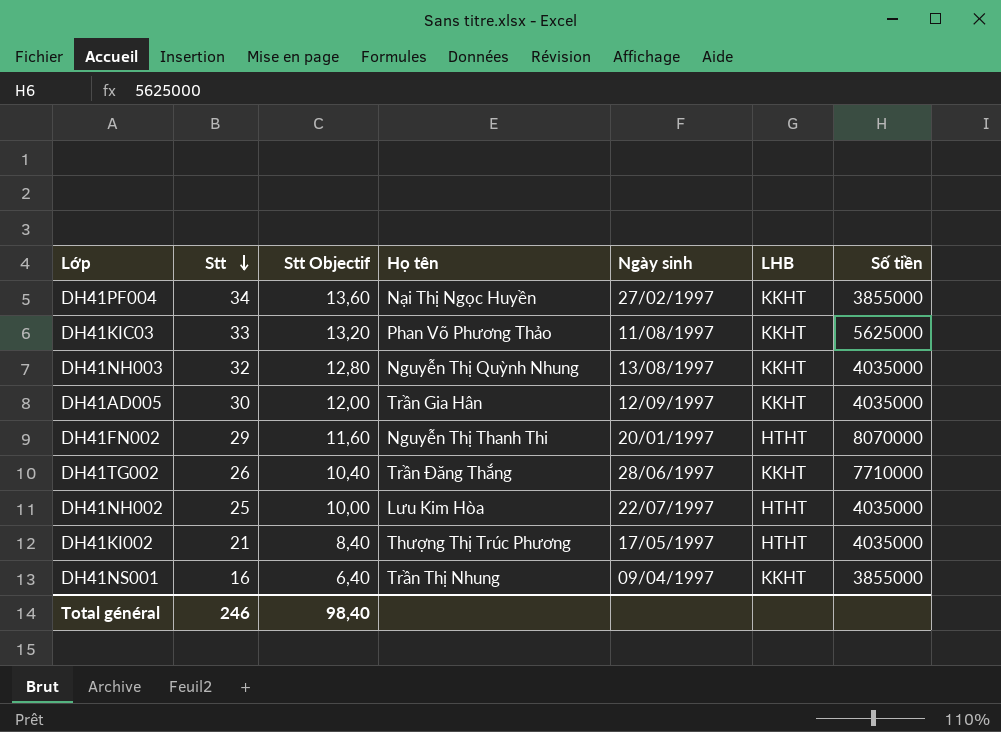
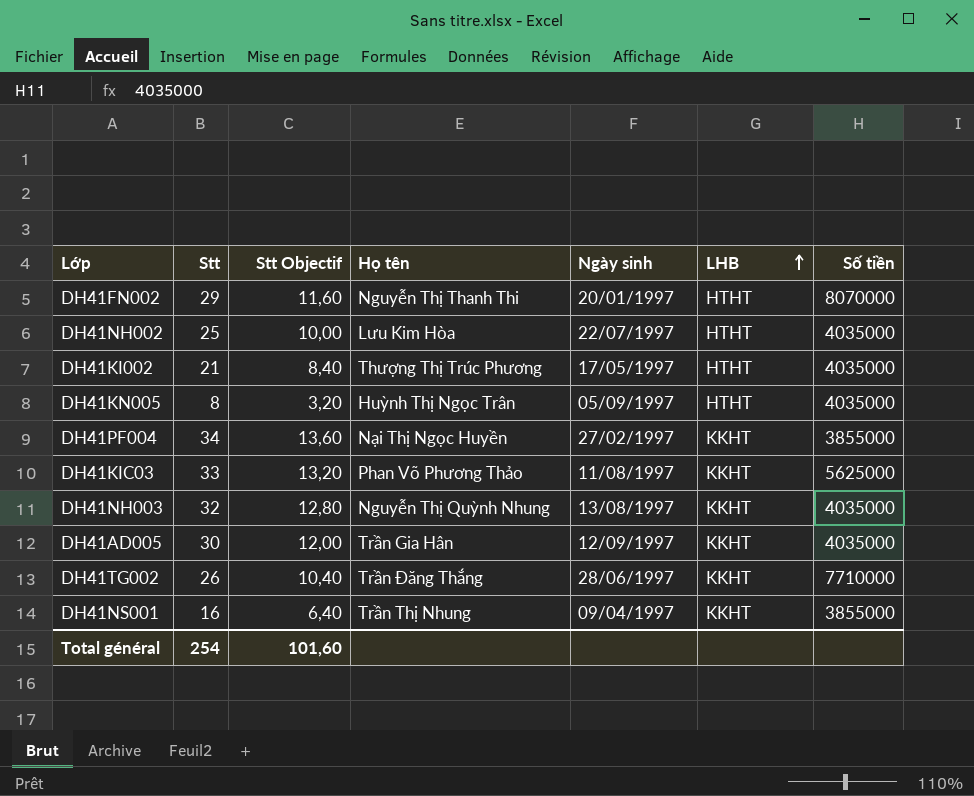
row order: Stt descending -> LHB ascending
row DH41KN005: none -> 8 | 3,20 | Huỳnh Thị Ngọc Trân | 05/09/1997 | HTHT | 4035000
Total général | Stt: 246 -> 254
Total général | Stt Objectif: 98,40 -> 101,60

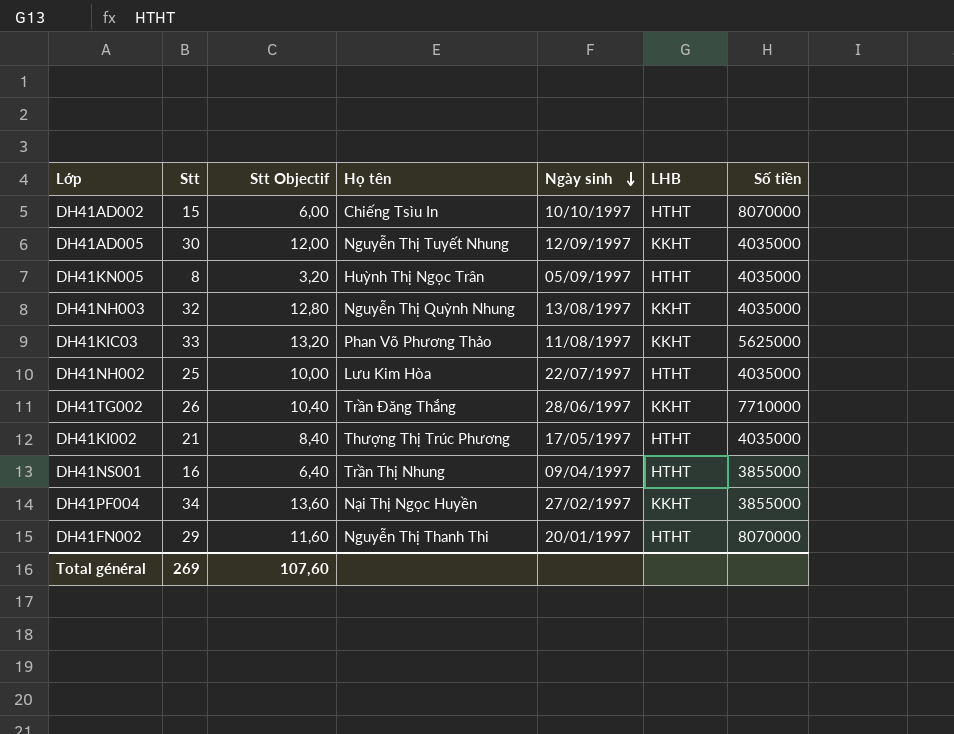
row order: LHB ascending -> Ngày sinh descending
row DH41AD002: none -> 15 | 6,00 | Chiếng Tsìu In | 10/10/1997 | HTHT | 8070000
DH41AD005 | Họ tên: Trần Gia Hân -> Nguyễn Thị Tuyết Nhung
DH41NS001 | LHB: KKHT -> HTHT
Total général | Stt: 254 -> 269
Total général | Stt Objectif: 101,60 -> 107,60

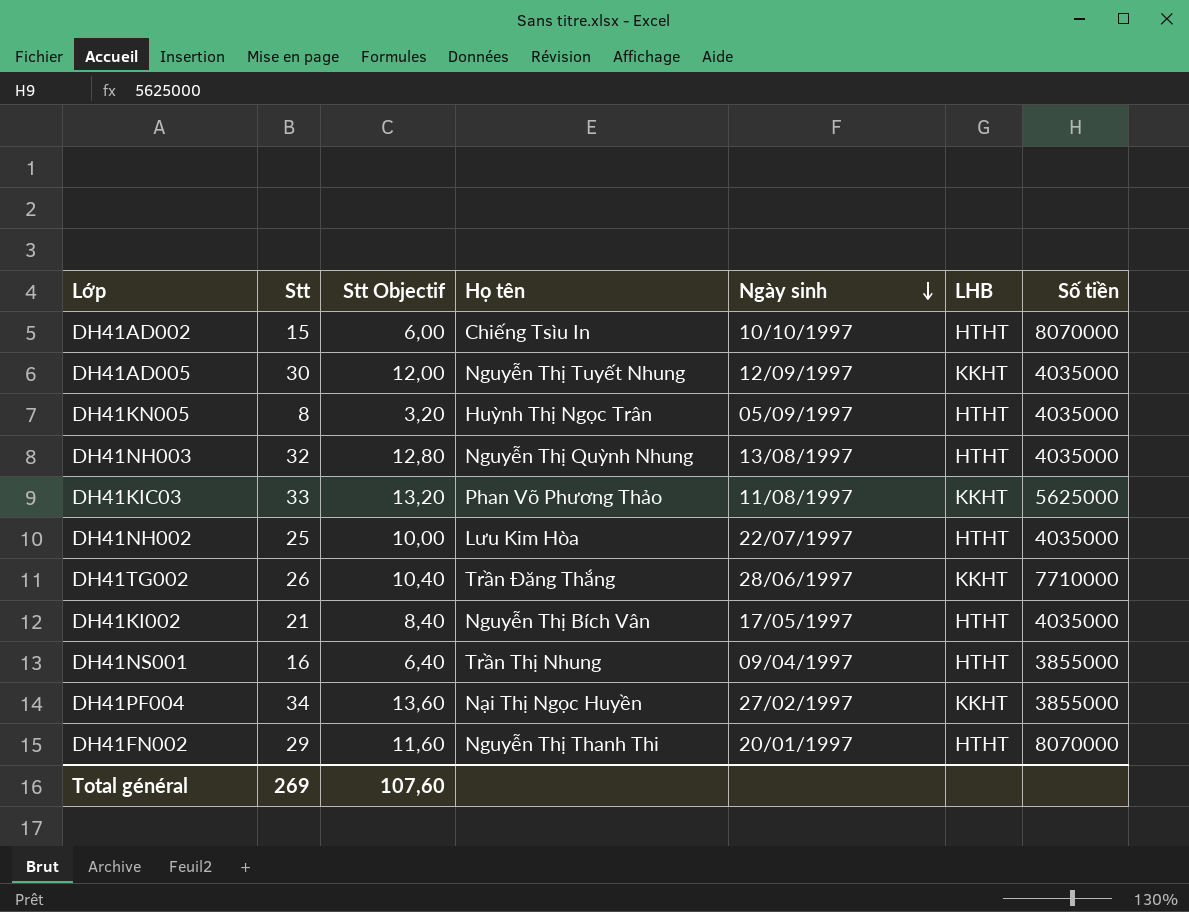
DH41NH003 | LHB: KKHT -> HTHT
DH41KI002 | Họ tên: Thượng Thị Trúc Phương -> Nguyễn Thị Bích Vân

